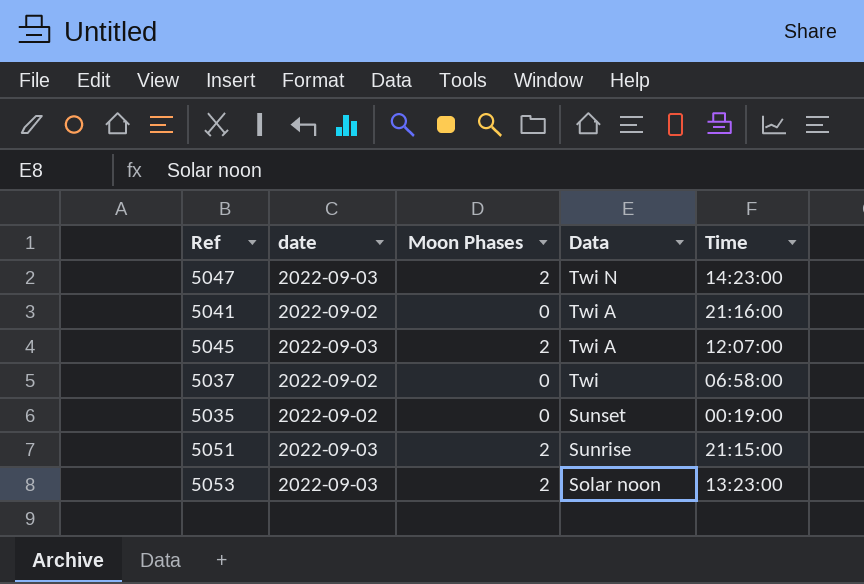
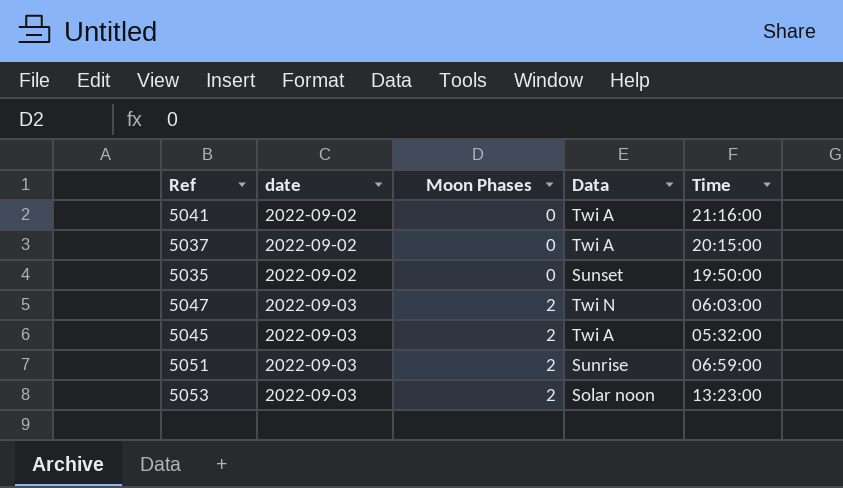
row order: Data descending -> date ascending
5037 | Data: Twi -> Twi A
5037 | Time: 06:58:00 -> 20:15:00
5035 | Time: 00:19:00 -> 19:50:00
5047 | Time: 14:23:00 -> 06:03:00
5045 | Time: 12:07:00 -> 05:32:00
5051 | Time: 21:15:00 -> 06:59:00

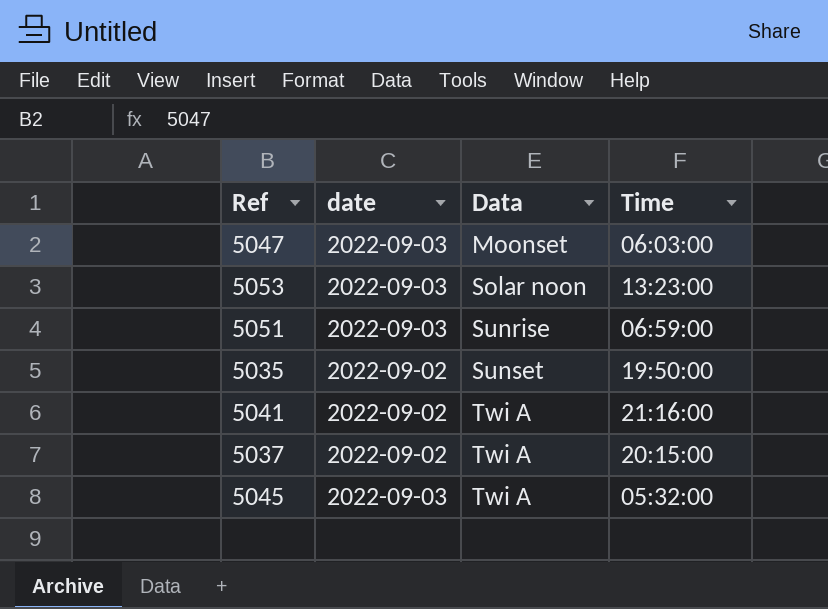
row order: date ascending -> Data ascending
column Moon Phases | position: 3 -> none
5047 | Data: Twi N -> Moonset

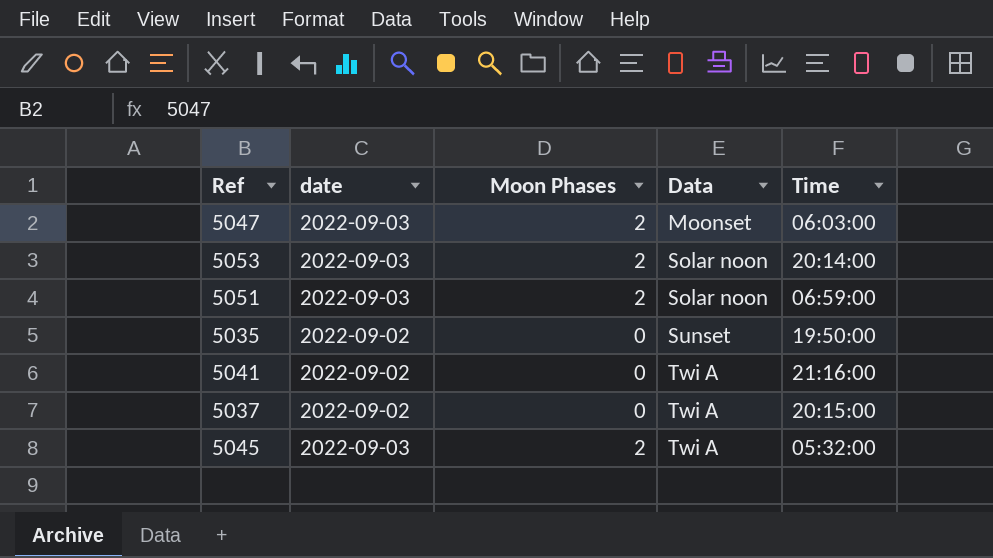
column Moon Phases | position: none -> 3
5053 | Time: 13:23:00 -> 20:14:00
5051 | Data: Sunrise -> Solar noon

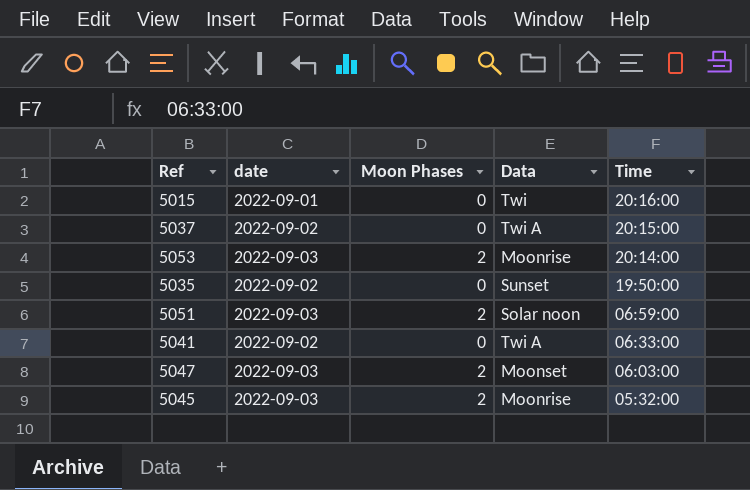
row order: Data ascending -> Time descending
row 5015: none -> 2022-09-01 | 0 | Twi | 20:16:00
5053 | Data: Solar noon -> Moonrise
5041 | Time: 21:16:00 -> 06:33:00
5045 | Data: Twi A -> Moonrise

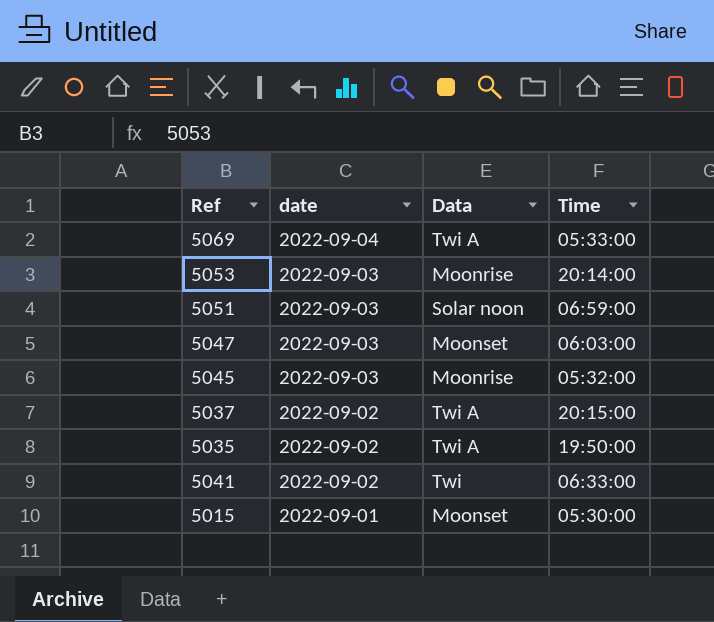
row order: Time descending -> date descending
column Moon Phases | position: 3 -> none
row 5069: none -> 2022-09-04 | Twi A | 05:33:00
5035 | Data: Sunset -> Twi A
5041 | Data: Twi A -> Twi
5015 | Data: Twi -> Moonset
5015 | Time: 20:16:00 -> 05:30:00

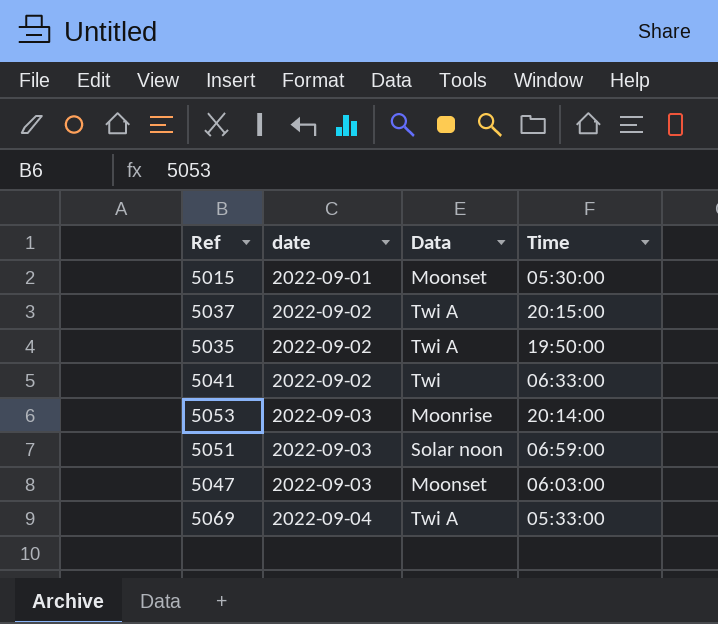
row order: date descending -> date ascending
row 5045: 2022-09-03 | Moonrise | 05:32:00 -> none

